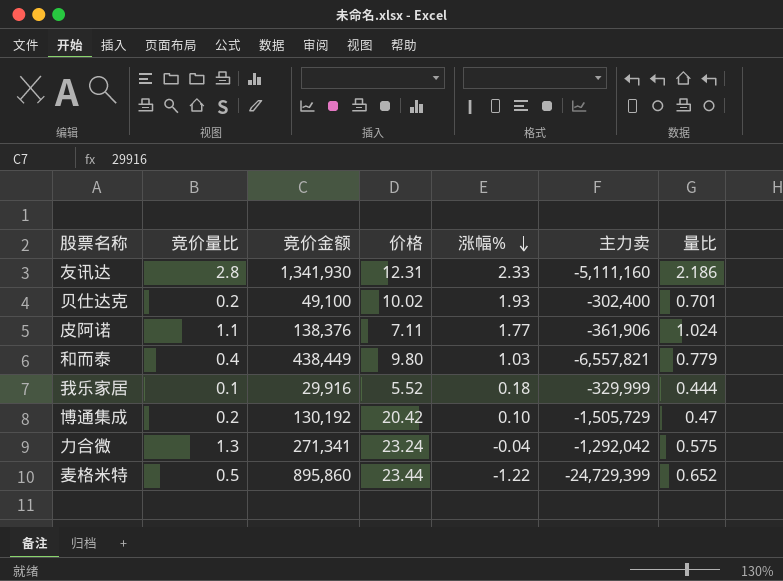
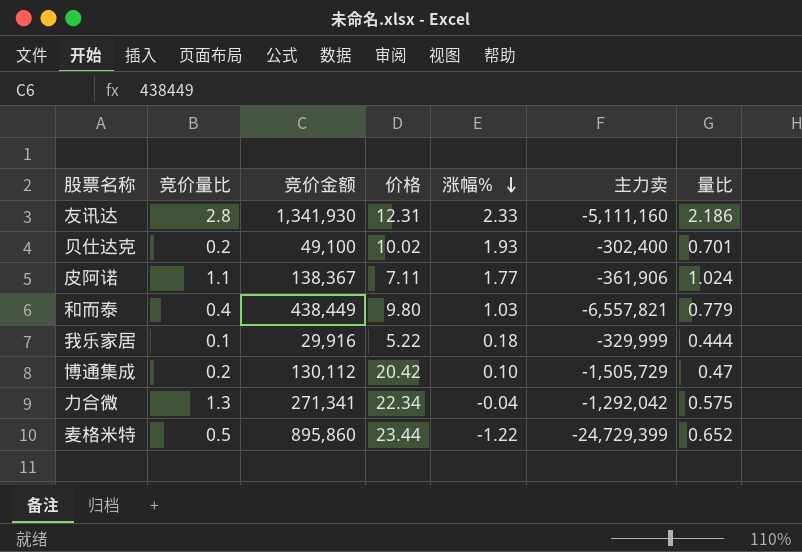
皮阿诺 | 竞价金额: 138,376 -> 138,367
我乐家居 | 价格: 5.52 -> 5.22
博通集成 | 竞价金额: 130,192 -> 130,112
力合微 | 价格: 23.24 -> 22.34

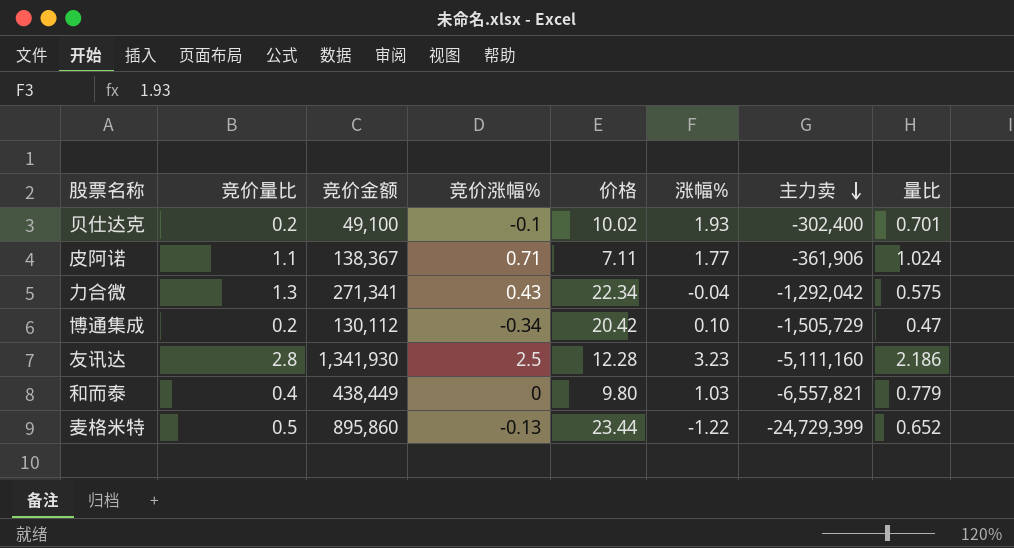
row order: 涨幅% descending -> 主力卖 descending
column 竞价涨幅% | position: none -> 4
row 我乐家居: 0.1 | 29,916 | 5.22 | 0.18 | -329,999 | 0.444 -> none
友讯达 | 价格: 12.31 -> 12.28
友讯达 | 涨幅%: 2.33 -> 3.23

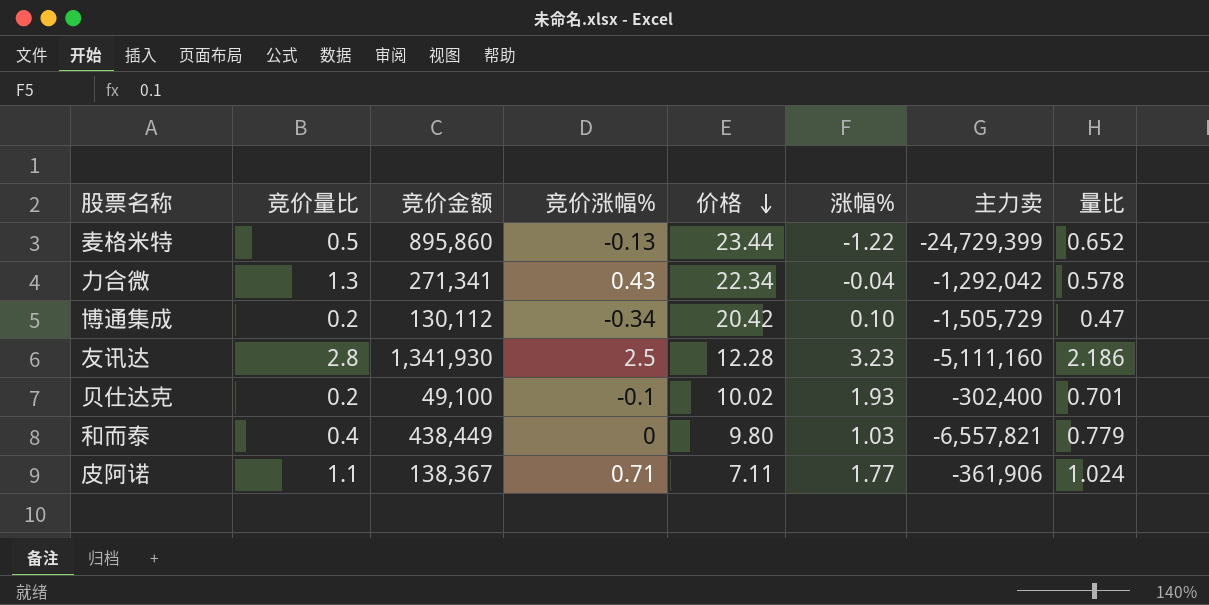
row order: 主力卖 descending -> 价格 descending
力合微 | 量比: 0.575 -> 0.578

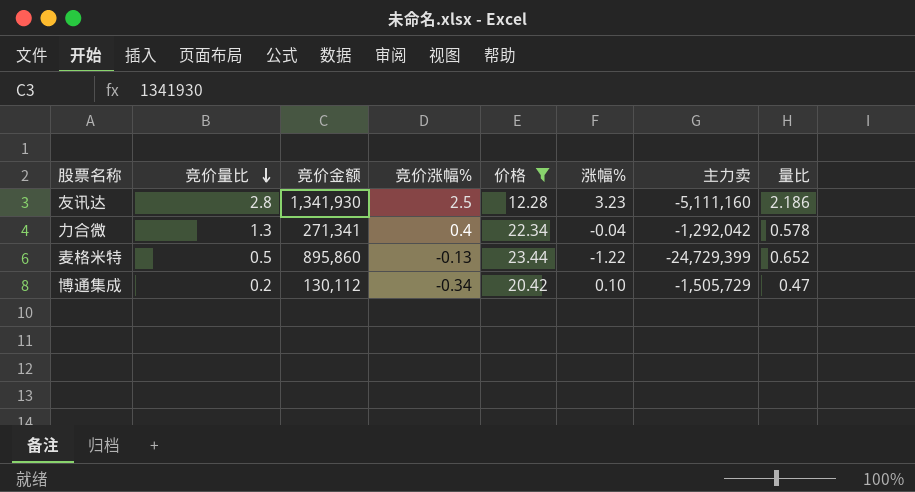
filter: none -> 价格 >= 12.28
row order: 价格 descending -> 竞价量比 descending
力合微 | 竞价涨幅%: 0.43 -> 0.4

